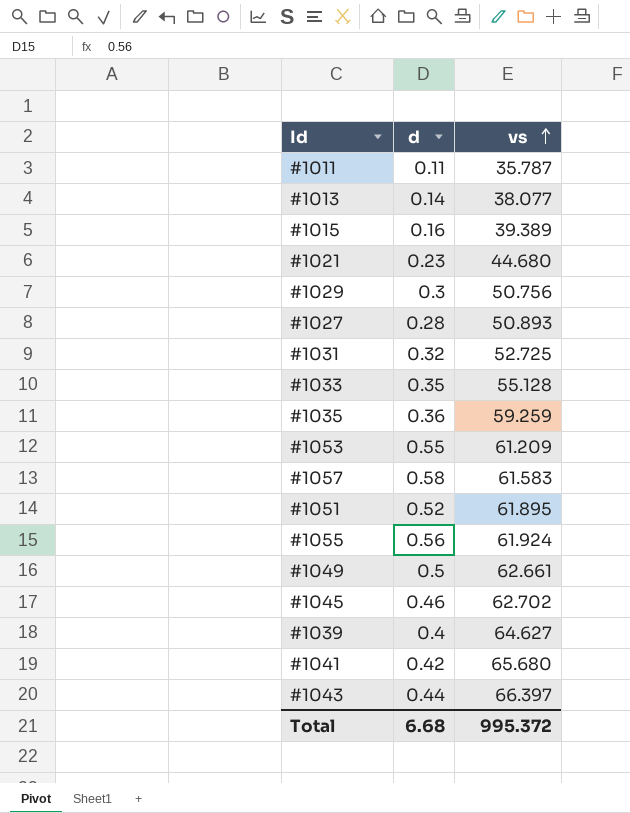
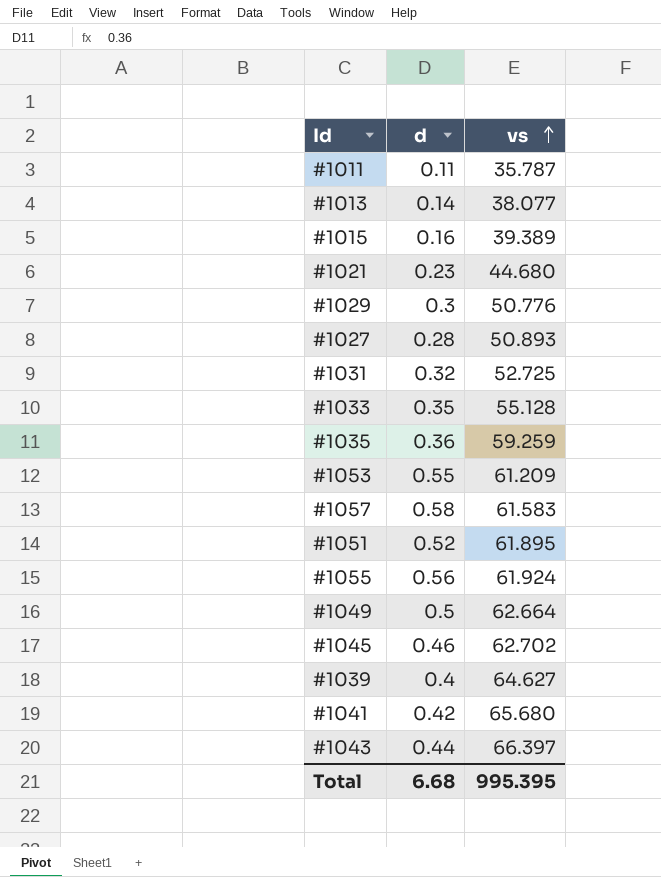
#1029 | vs: 50.756 -> 50.776
#1049 | vs: 62.661 -> 62.664
Total | vs: 995.372 -> 995.395

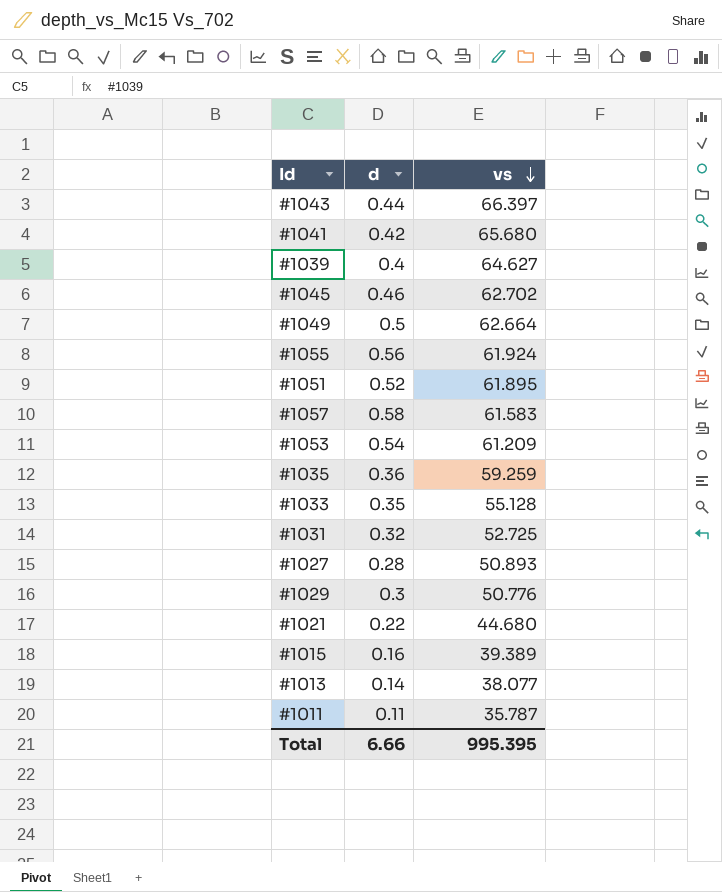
row order: vs ascending -> vs descending
#1053 | d: 0.55 -> 0.54
#1021 | d: 0.23 -> 0.22
Total | d: 6.68 -> 6.66

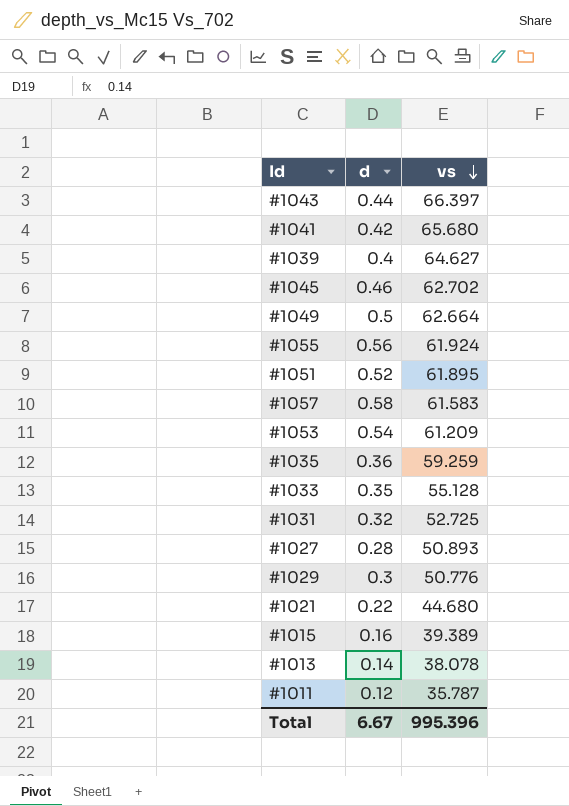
#1013 | vs: 38.077 -> 38.078
#1011 | d: 0.11 -> 0.12
Total | d: 6.66 -> 6.67
Total | vs: 995.395 -> 995.396

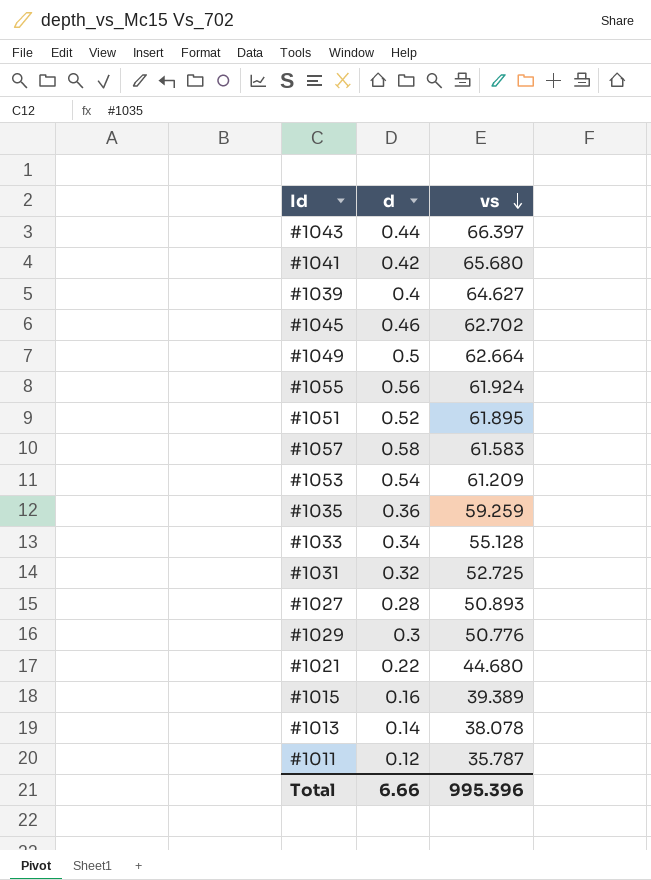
#1033 | d: 0.35 -> 0.34
Total | d: 6.67 -> 6.66

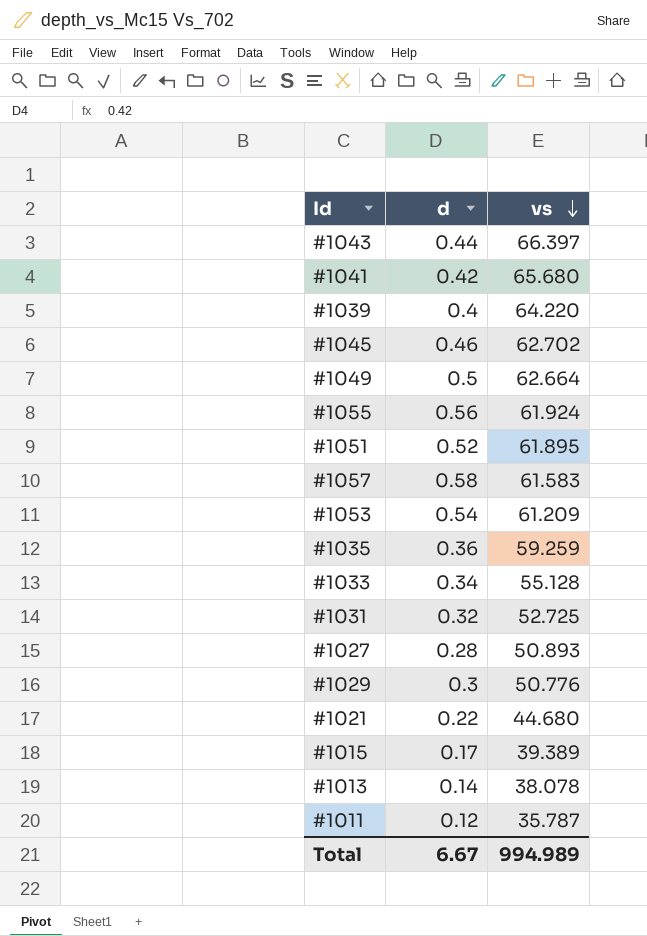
#1039 | vs: 64.627 -> 64.220
#1015 | d: 0.16 -> 0.17
Total | d: 6.66 -> 6.67
Total | vs: 995.396 -> 994.989

